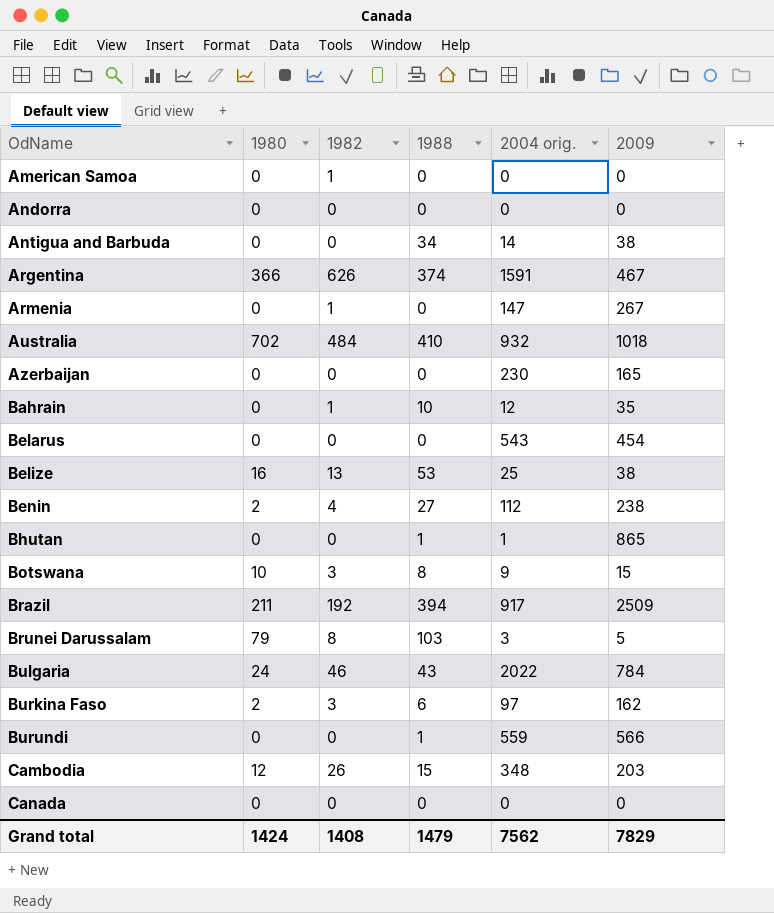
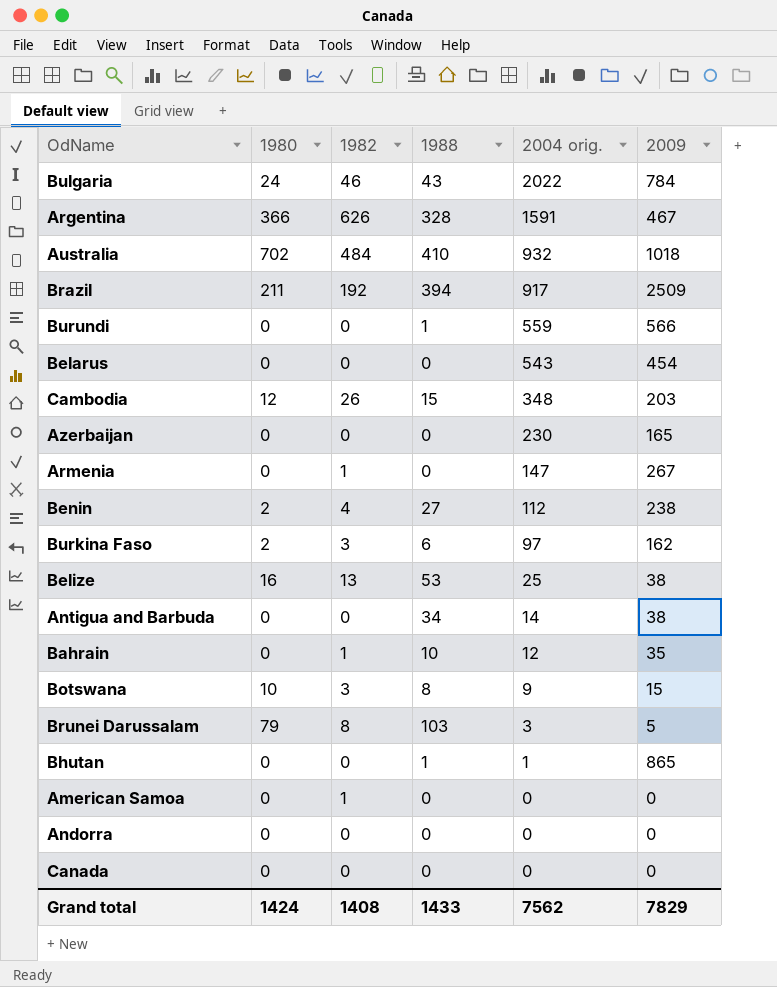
row order: OdName ascending -> 2004 orig. descending
Argentina | 1988: 374 -> 328
Grand total | 1988: 1479 -> 1433

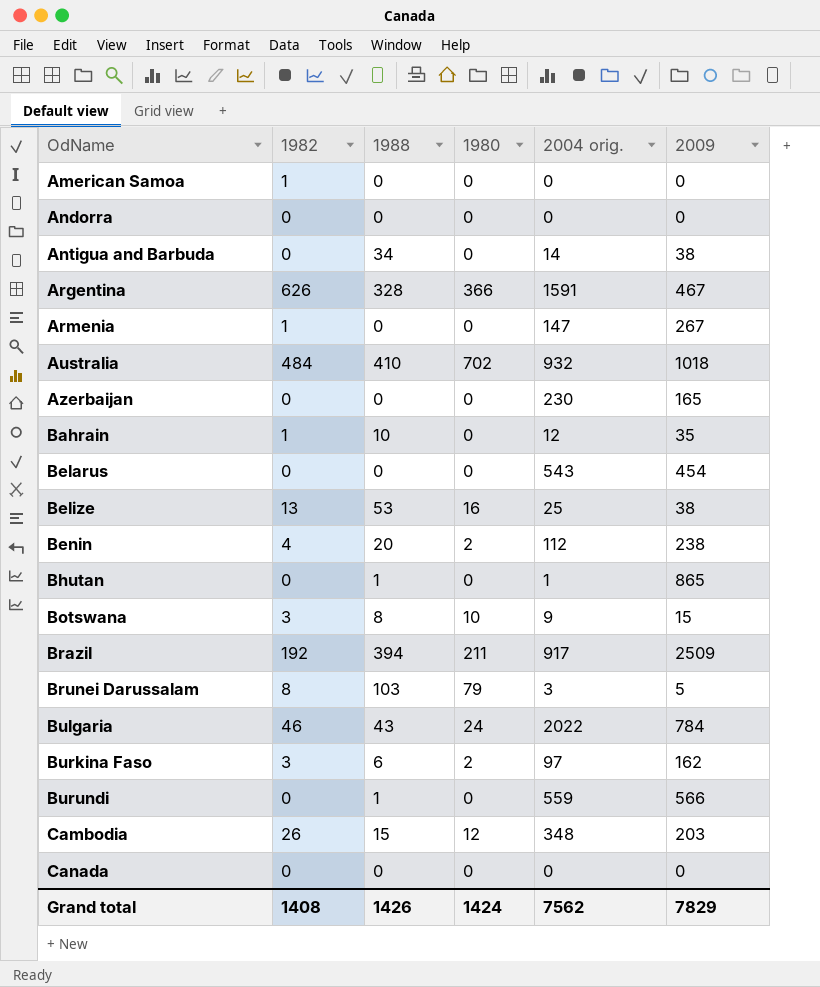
row order: 2004 orig. descending -> OdName ascending
column 1980 | position: 2 -> 4
Benin | 1988: 27 -> 20
Grand total | 1988: 1433 -> 1426

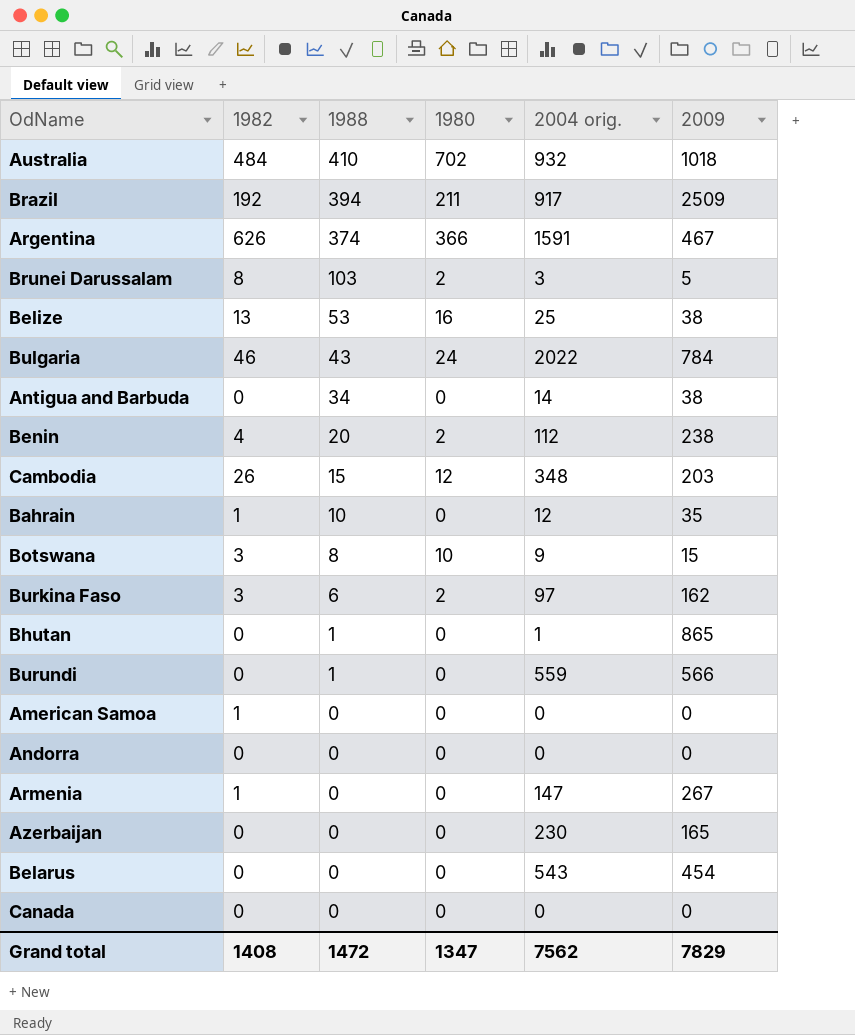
row order: OdName ascending -> 1988 descending
Argentina | 1988: 328 -> 374
Brunei Darussalam | 1980: 79 -> 2
Grand total | 1988: 1426 -> 1472
Grand total | 1980: 1424 -> 1347

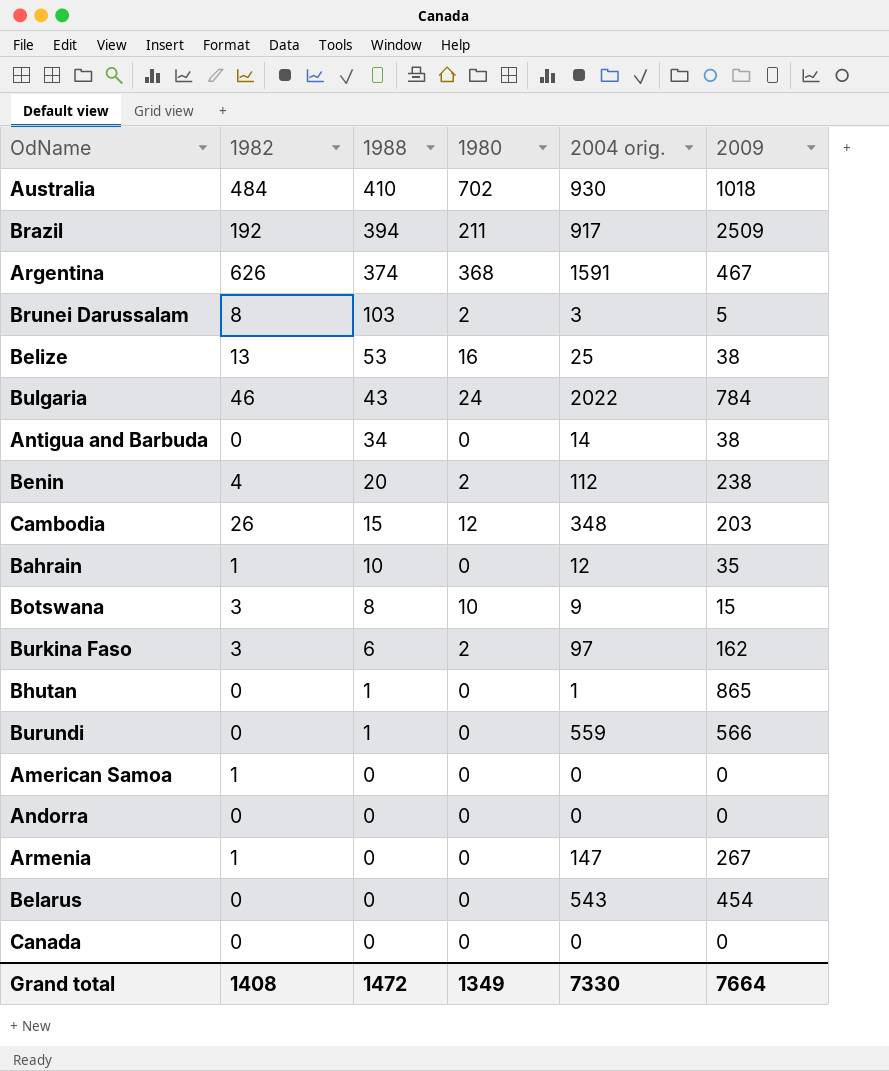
row Azerbaijan: 0 | 0 | 0 | 230 | 165 -> none
Australia | 2004 orig.: 932 -> 930
Argentina | 1980: 366 -> 368
Grand total | 1980: 1347 -> 1349
Grand total | 2004 orig.: 7562 -> 7330
Grand total | 2009: 7829 -> 7664

